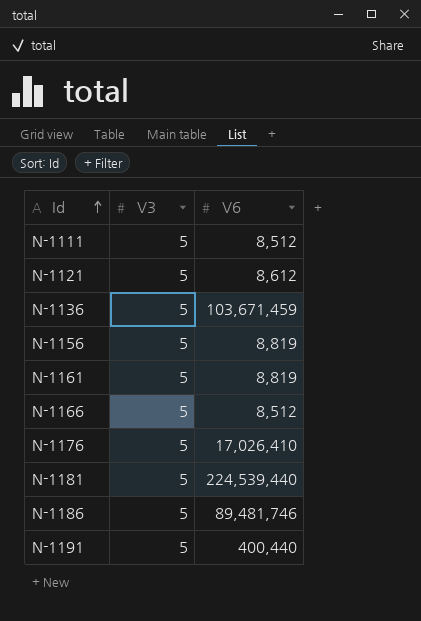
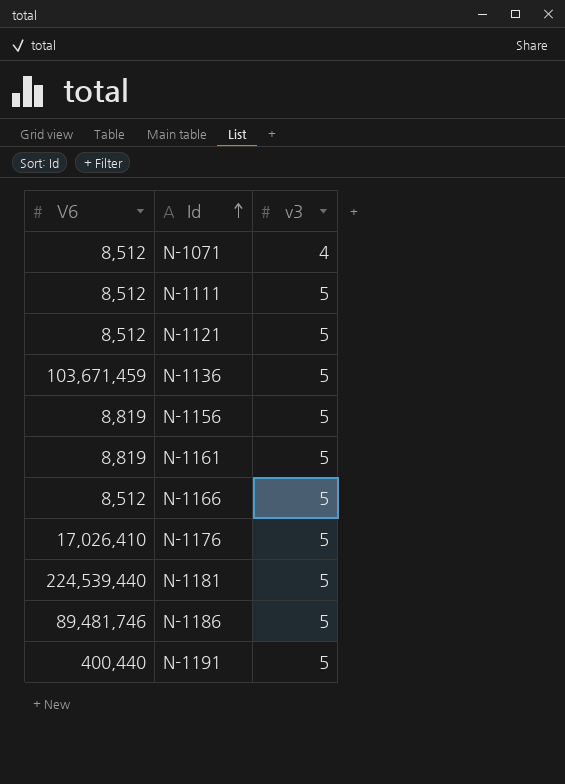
column V6 | position: 3 -> 1
column name: V3 -> v3
row N-1071: none -> 8,512 | 4
N-1121 | V6: 8,612 -> 8,512

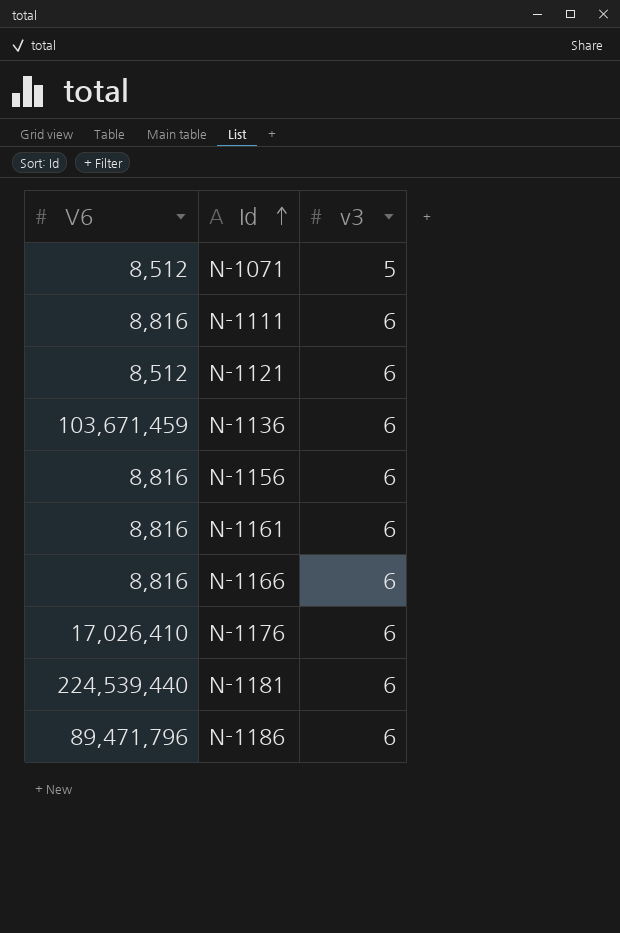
row N-1191: 400,440 | 5 -> none
N-1071 | v3: 4 -> 5
N-1111 | V6: 8,512 -> 8,816
N-1111 | v3: 5 -> 6
N-1121 | v3: 5 -> 6
N-1136 | v3: 5 -> 6
N-1156 | V6: 8,819 -> 8,816
N-1156 | v3: 5 -> 6
N-1161 | V6: 8,819 -> 8,816
N-1161 | v3: 5 -> 6
N-1166 | V6: 8,512 -> 8,816
N-1166 | v3: 5 -> 6
N-1176 | v3: 5 -> 6
N-1181 | v3: 5 -> 6
N-1186 | V6: 89,481,746 -> 89,471,796
N-1186 | v3: 5 -> 6

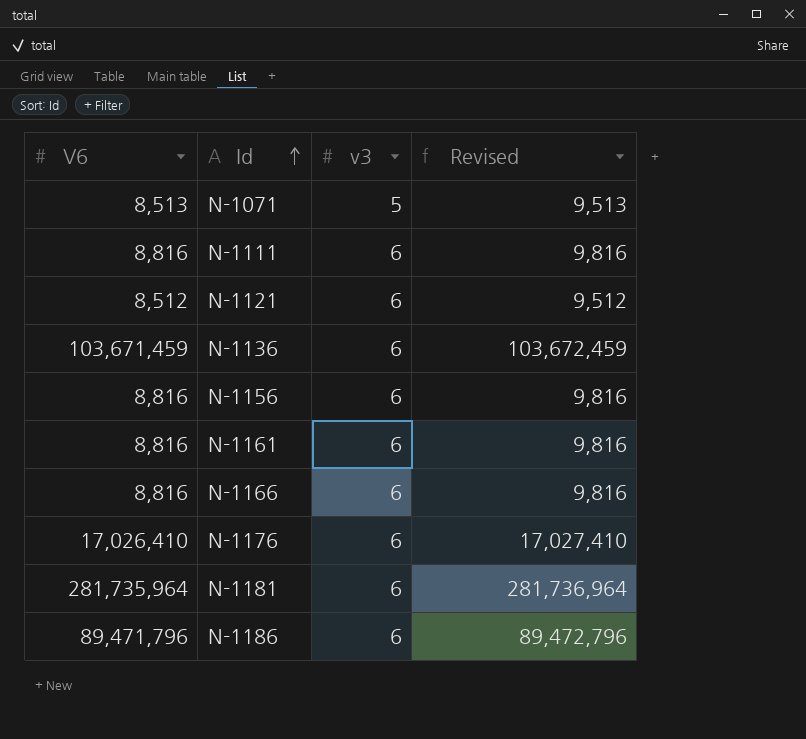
column Revised | formula: none -> [V6] + 1000
N-1071 | V6: 8,512 -> 8,513
N-1181 | V6: 224,539,440 -> 281,735,964

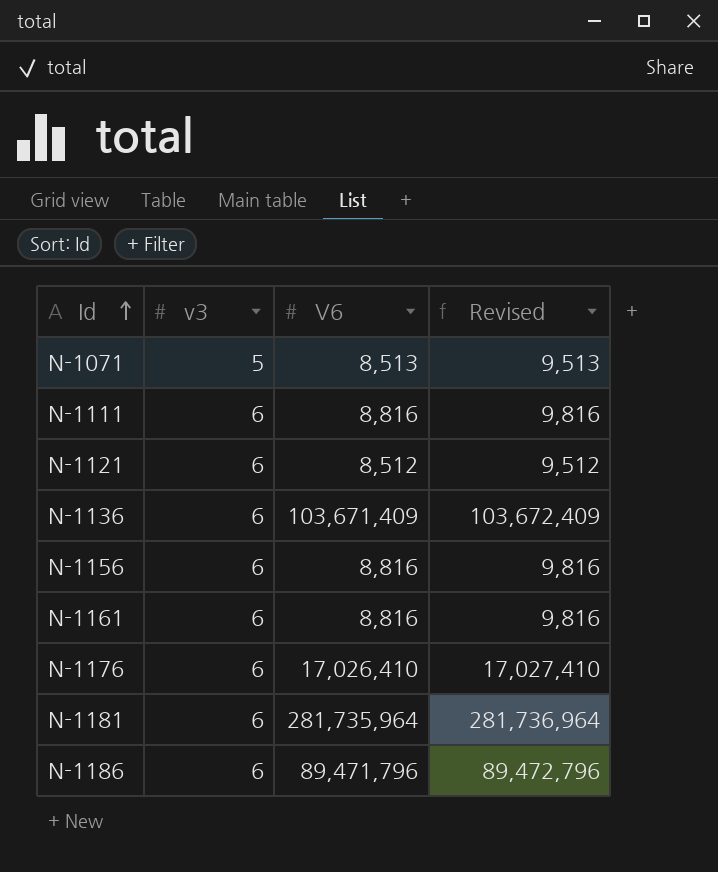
column V6 | position: 1 -> 3
row N-1166: 8,816 | 6 | 9,816 -> none
N-1136 | V6: 103,671,459 -> 103,671,409
N-1136 | Revised: 103,672,459 -> 103,672,409

